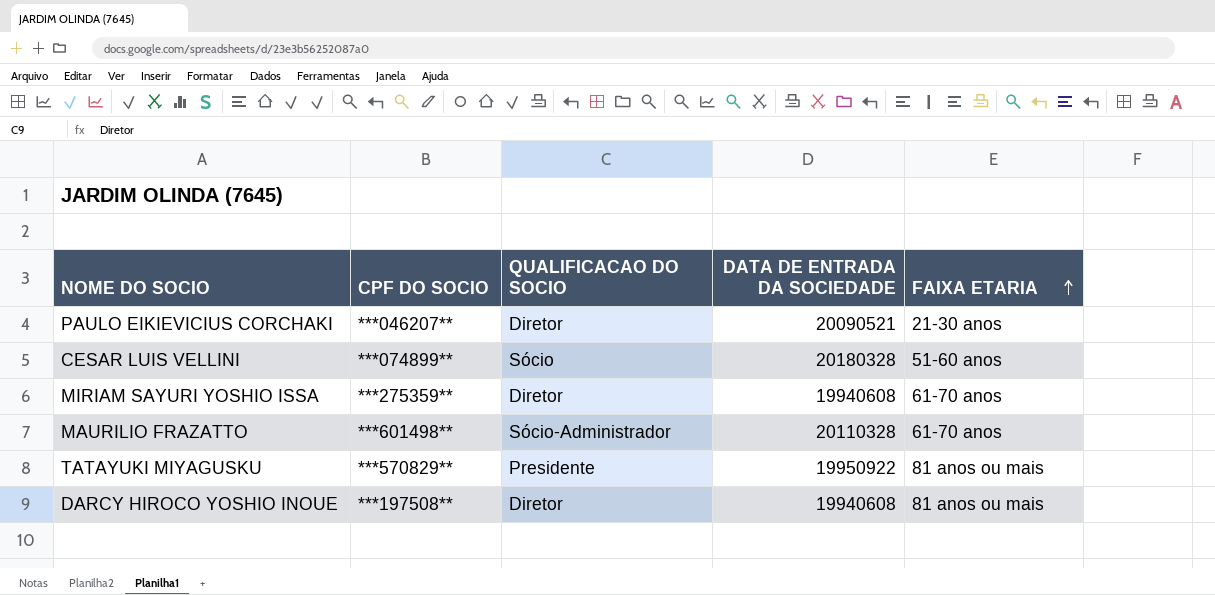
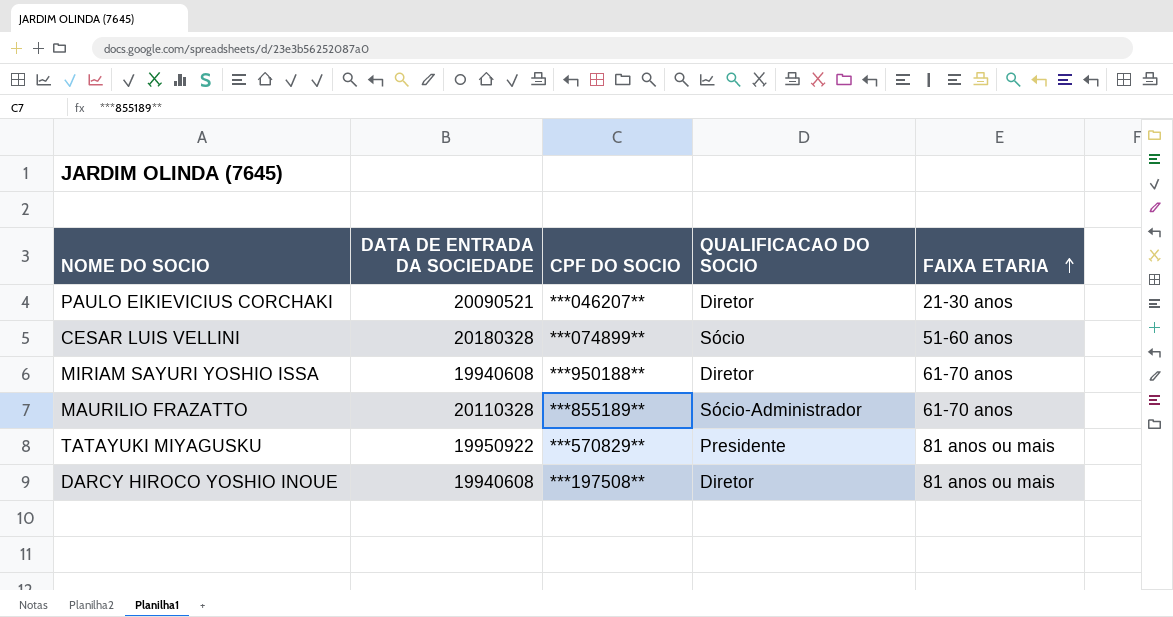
column DATA DE ENTRADA DA SOCIEDADE | position: 4 -> 2
MIRIAM SAYURI YOSHIO ISSA | CPF DO SOCIO: ***275359** -> ***950188**
MAURILIO FRAZATTO | CPF DO SOCIO: ***601498** -> ***855189**

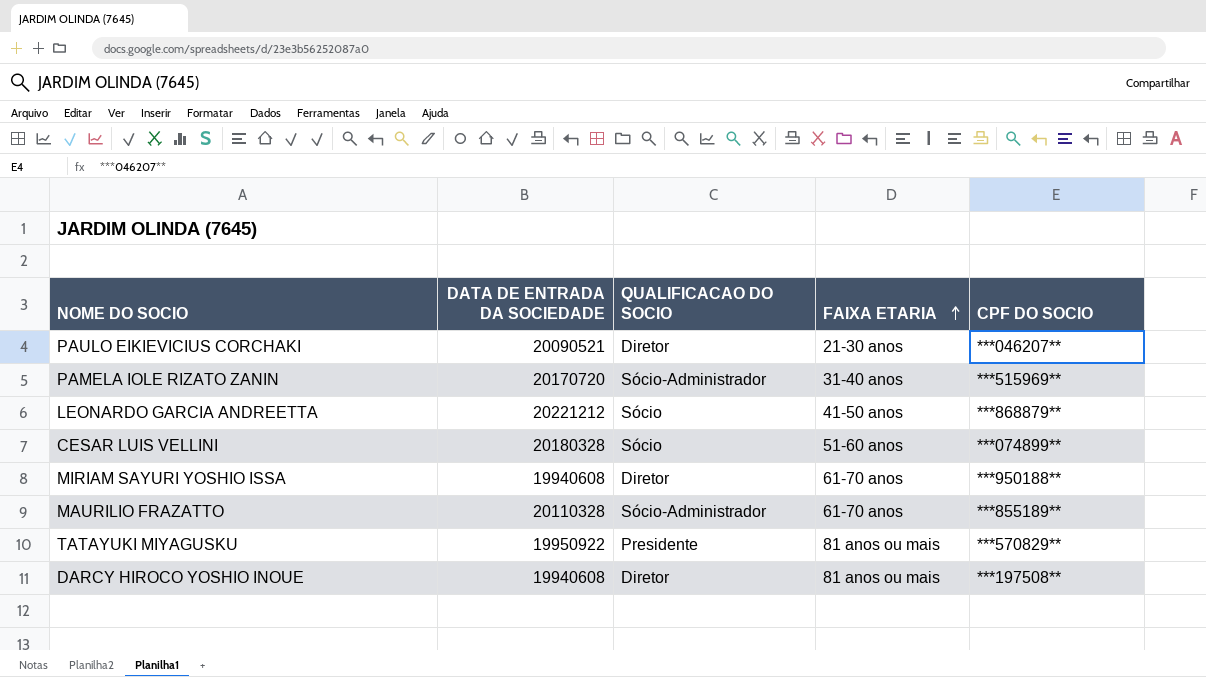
column CPF DO SOCIO | position: 3 -> 5
row PAMELA IOLE RIZATO ZANIN: none -> 20170720 | Sócio-Administrador | 31-40 anos | ***515969**
row LEONARDO GARCIA ANDREETTA: none -> 20221212 | Sócio | 41-50 anos | ***868879**

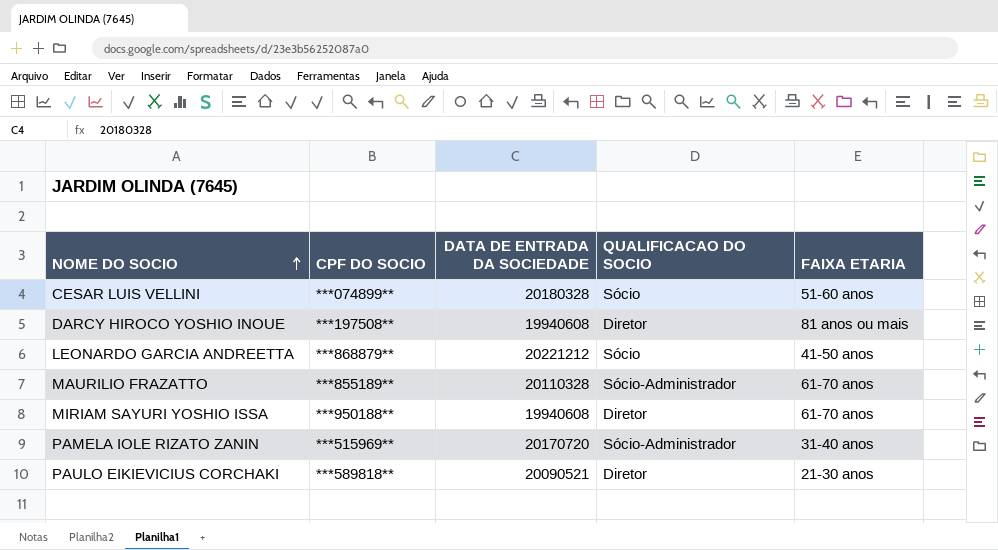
row order: FAIXA ETARIA ascending -> NOME DO SOCIO ascending
column CPF DO SOCIO | position: 5 -> 2
row TATAYUKI MIYAGUSKU: 19950922 | Presidente | 81 anos ou mais | ***570829** -> none
PAULO EIKIEVICIUS CORCHAKI | CPF DO SOCIO: ***046207** -> ***589818**

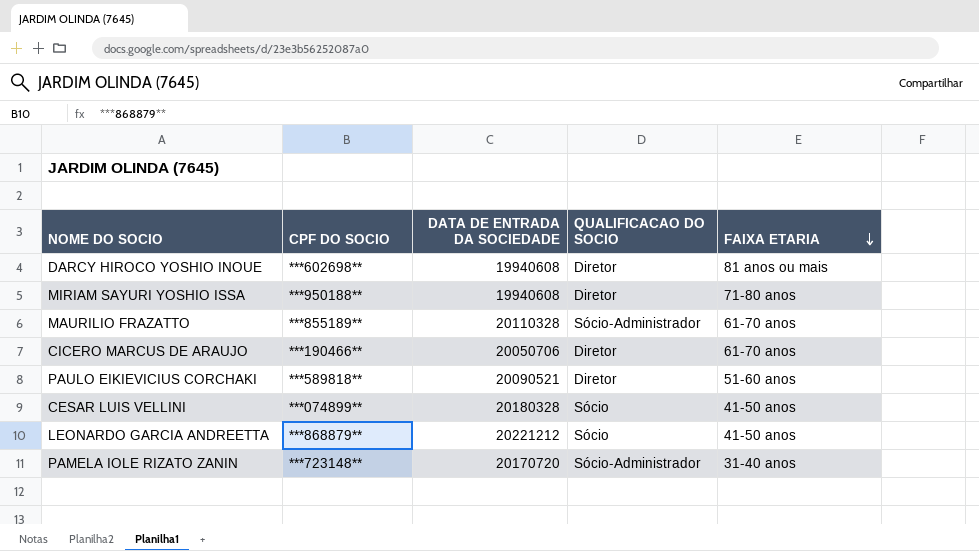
row order: NOME DO SOCIO ascending -> FAIXA ETARIA descending
DARCY HIROCO YOSHIO INOUE | CPF DO SOCIO: ***197508** -> ***602698**
MIRIAM SAYURI YOSHIO ISSA | FAIXA ETARIA: 61-70 anos -> 71-80 anos
row CICERO MARCUS DE ARAUJO: none -> ***190466** | 20050706 | Diretor | 61-70 anos
PAULO EIKIEVICIUS CORCHAKI | FAIXA ETARIA: 21-30 anos -> 51-60 anos
CESAR LUIS VELLINI | FAIXA ETARIA: 51-60 anos -> 41-50 anos
PAMELA IOLE RIZATO ZANIN | CPF DO SOCIO: ***515969** -> ***723148**

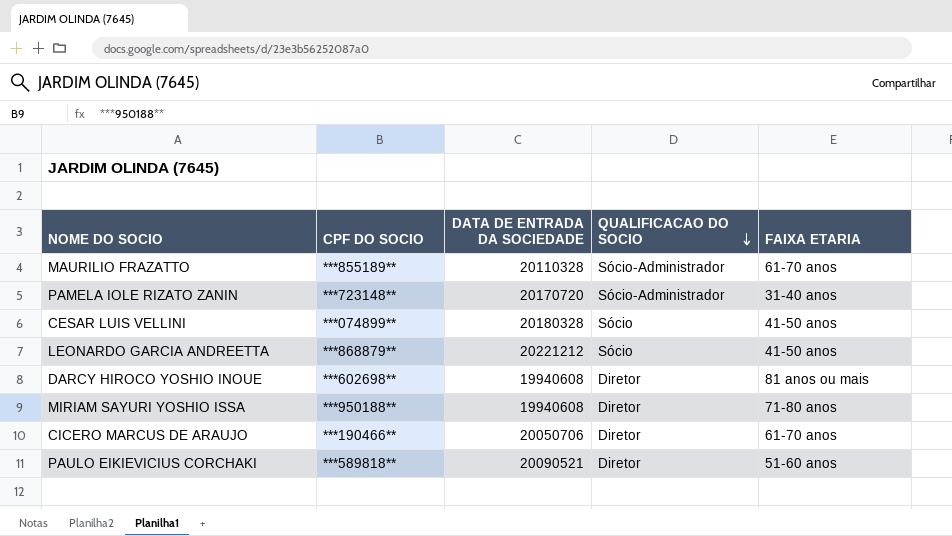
row order: FAIXA ETARIA descending -> QUALIFICACAO DO SOCIO descending

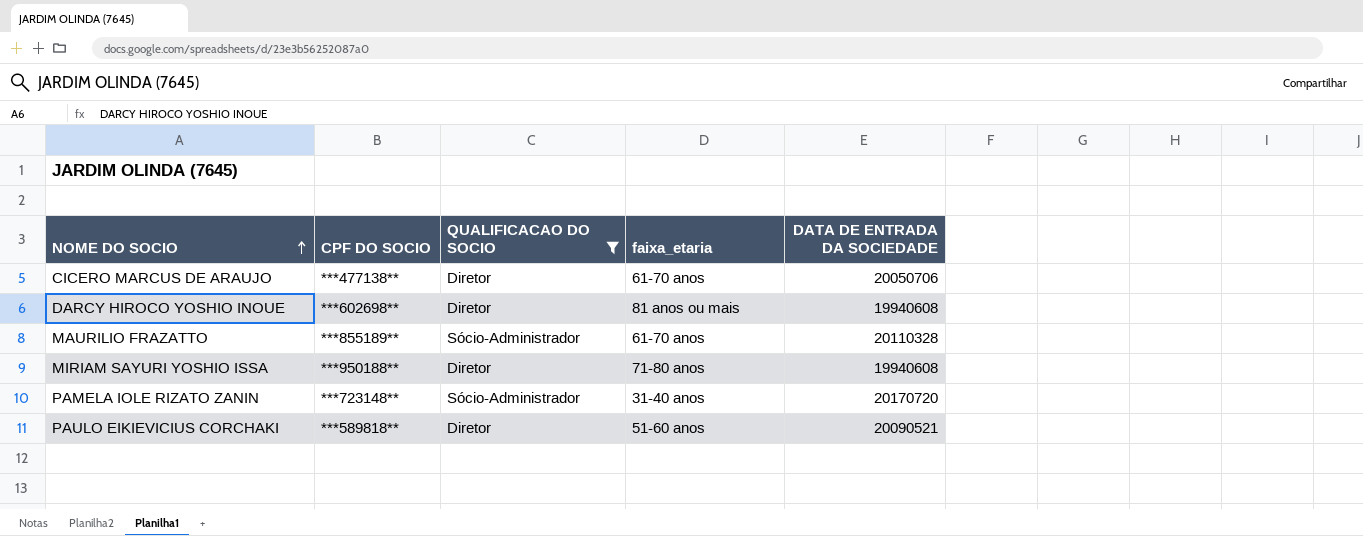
filter: none -> QUALIFICACAO DO SOCIO != Sócio
row order: QUALIFICACAO DO SOCIO descending -> NOME DO SOCIO ascending
column name: FAIXA ETARIA -> faixa_etaria
column DATA DE ENTRADA DA SOCIEDADE | position: 3 -> 5
CICERO MARCUS DE ARAUJO | CPF DO SOCIO: ***190466** -> ***477138**

